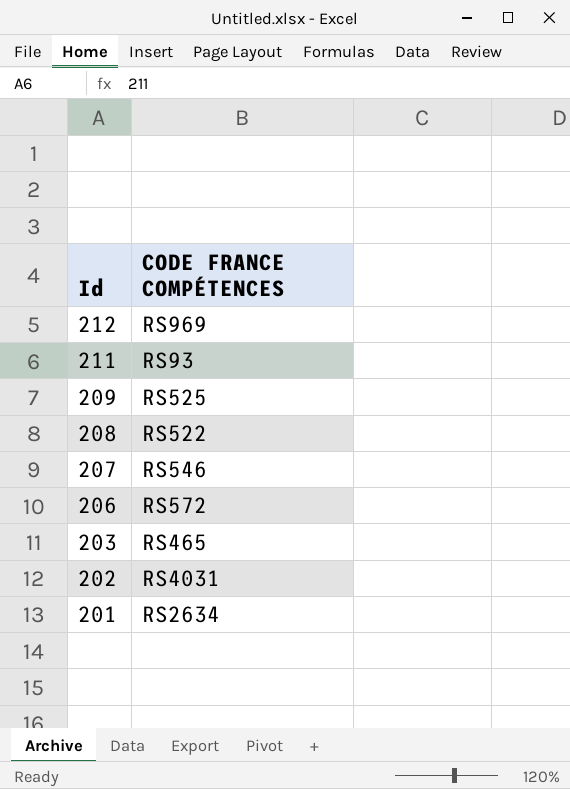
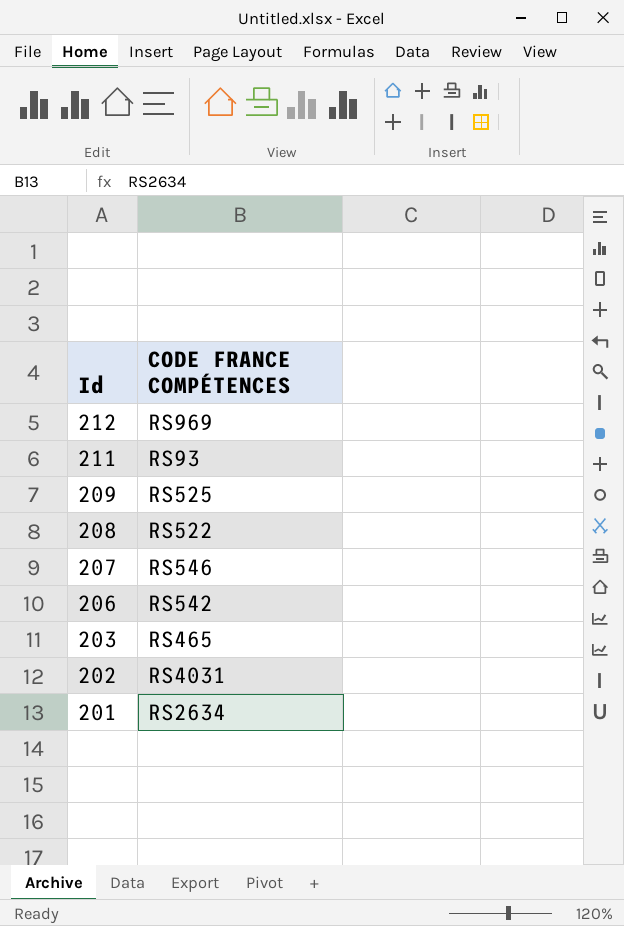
206 | CODE FRANCE COMPÉTENCES: RS572 -> RS542

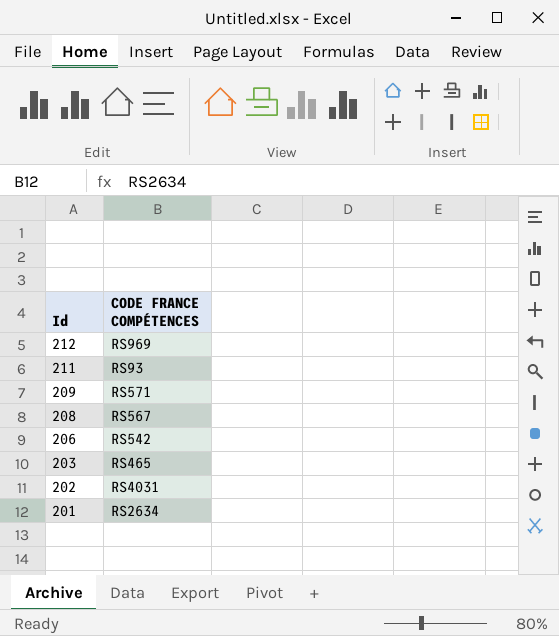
row 207: RS546 -> none
209 | CODE FRANCE COMPÉTENCES: RS525 -> RS571
208 | CODE FRANCE COMPÉTENCES: RS522 -> RS567

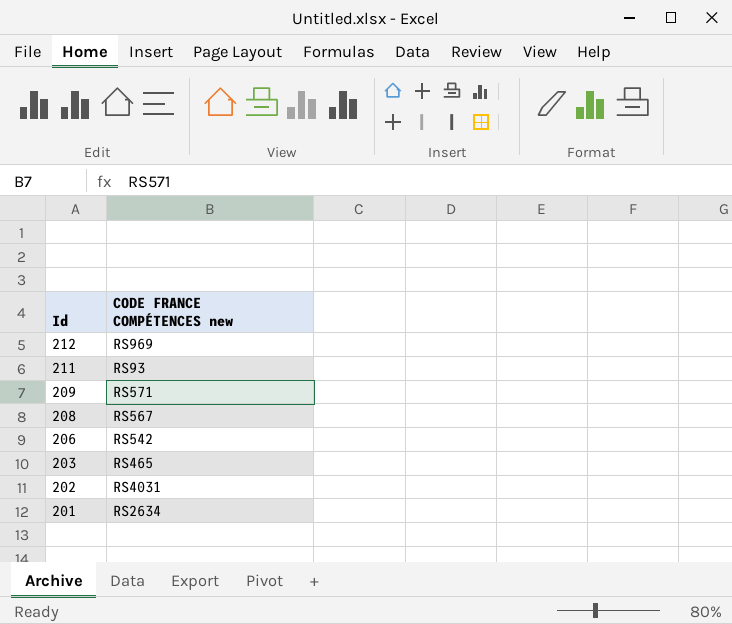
column name: CODE FRANCE COMPÉTENCES -> CODE FRANCE COMPÉTENCES new

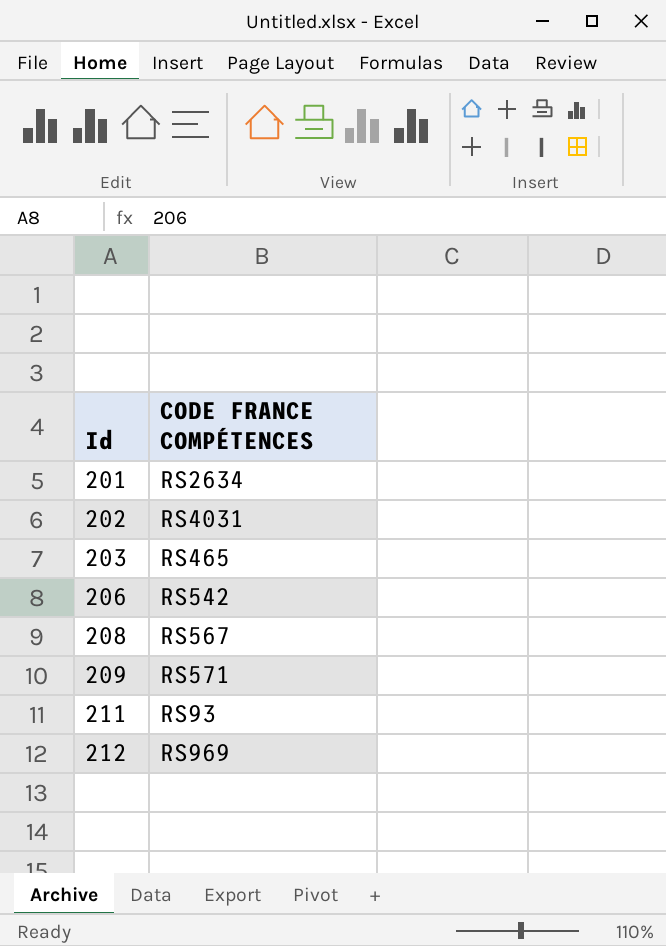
row order: Id descending -> Id ascending
column name: CODE FRANCE COMPÉTENCES new -> CODE FRANCE COMPÉTENCES

